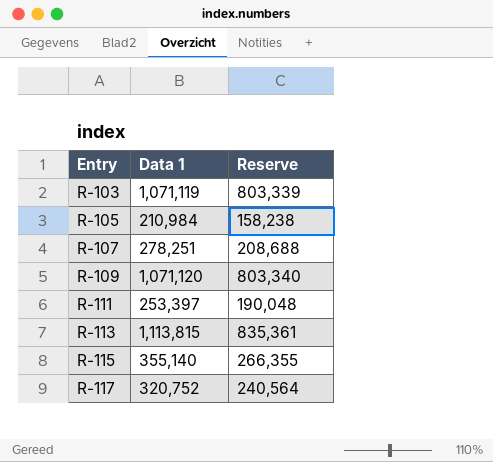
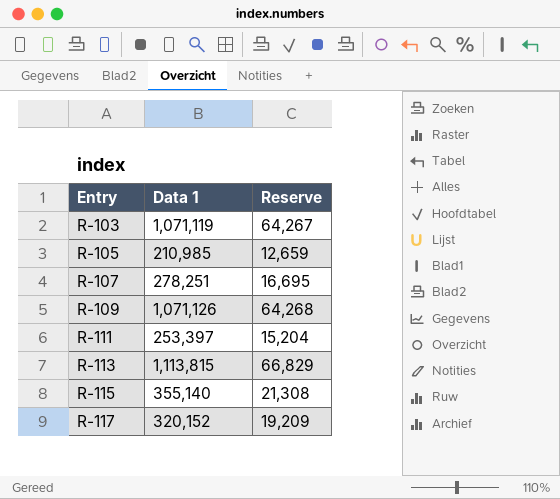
column Reserve | formula: [Data 1] * 0.75 -> [Data 1] * 0.06
R-105 | Data 1: 210,984 -> 210,985
R-109 | Data 1: 1,071,120 -> 1,071,126
R-117 | Data 1: 320,752 -> 320,152

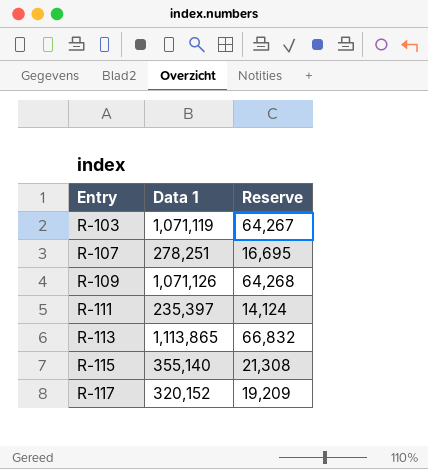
row R-105: 210,985 | 12,659 -> none
R-111 | Data 1: 253,397 -> 235,397
R-111 | Reserve: 15,204 -> 14,124
R-113 | Data 1: 1,113,815 -> 1,113,865
R-113 | Reserve: 66,829 -> 66,832

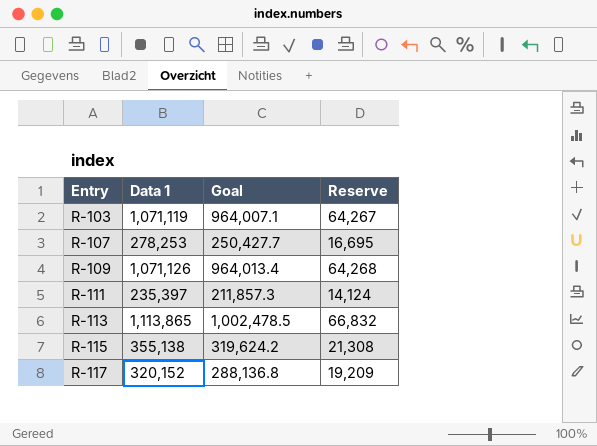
column Goal | formula: none -> [Data 1] * 0.9
R-107 | Data 1: 278,251 -> 278,253
R-115 | Data 1: 355,140 -> 355,138

